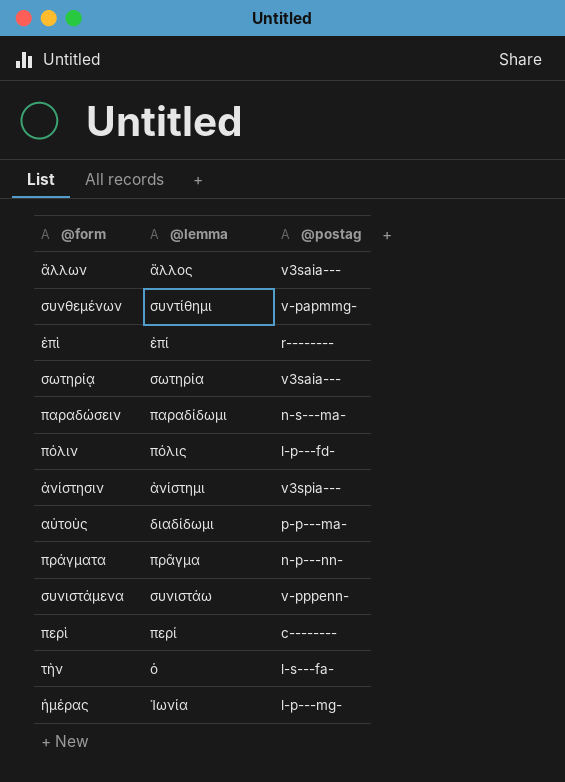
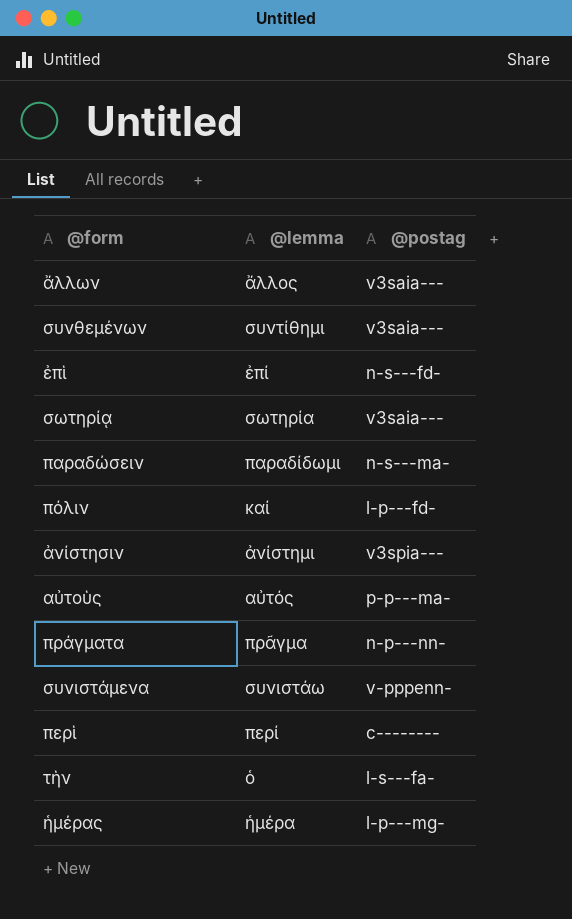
συνθεμένων | @postag: v-papmmg- -> v3saia---
ἐπὶ | @postag: r-------- -> n-s---fd-
πόλιν | @lemma: πόλις -> καί
αὐτοὺς | @lemma: διαδίδωμι -> αὐτός
ἡμέρας | @lemma: Ἰωνία -> ἡμέρα

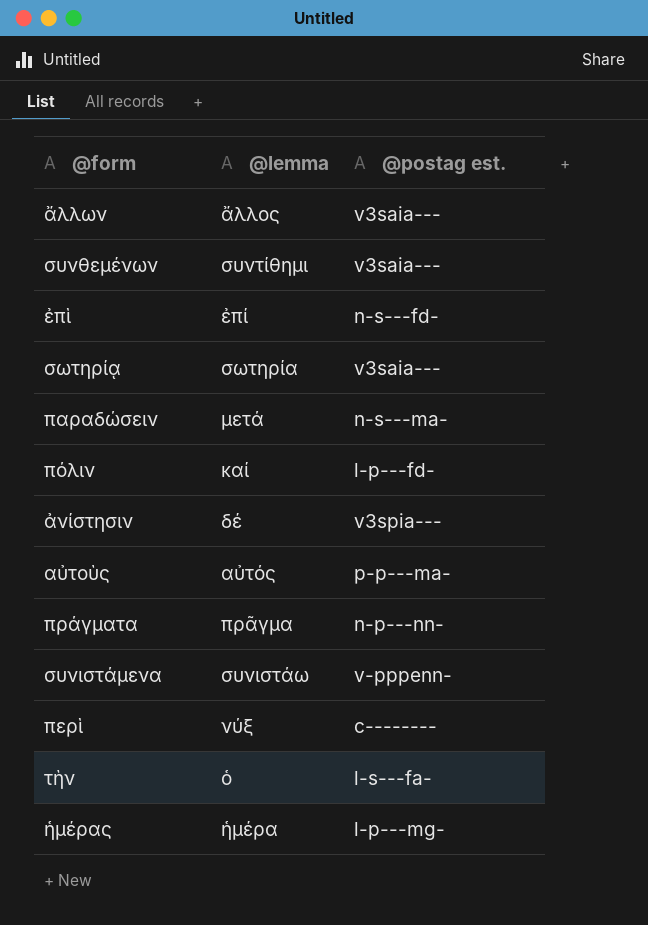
column name: @postag -> @postag est.
παραδώσειν | @lemma: παραδίδωμι -> μετά
ἀνίστησιν | @lemma: ἀνίστημι -> δέ
περὶ | @lemma: περί -> νύξ

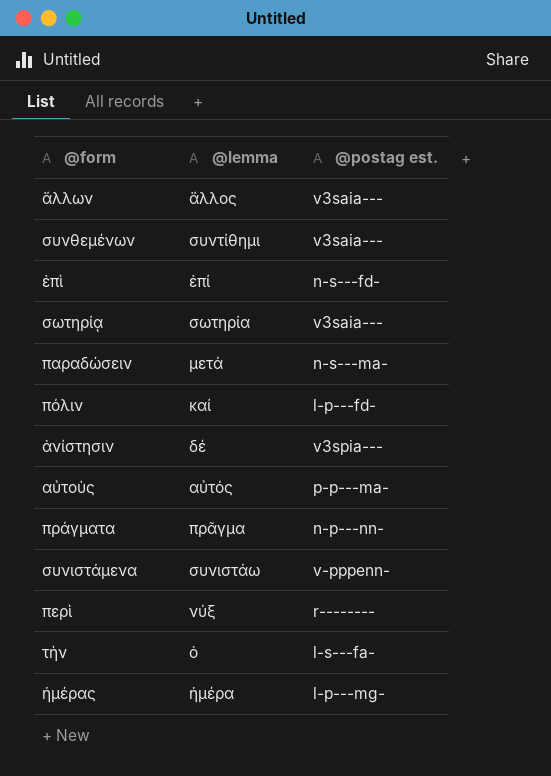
περὶ | @postag est.: c-------- -> r--------

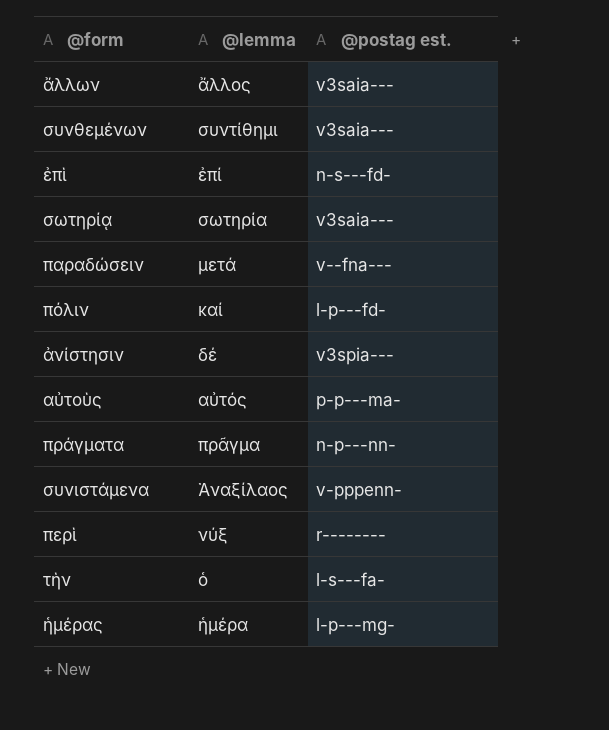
παραδώσειν | @postag est.: n-s---ma- -> v--fna---
συνιστάμενα | @lemma: συνιστάω -> Ἀναξίλαος

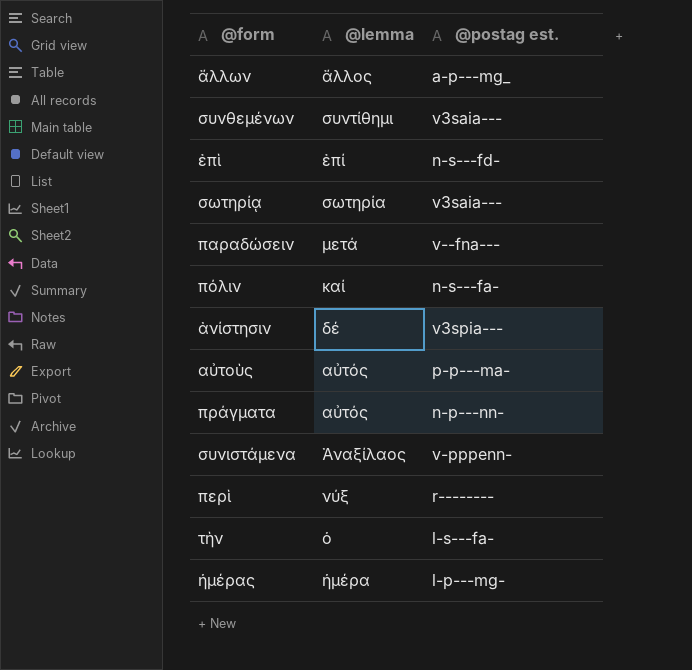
ἄλλων | @postag est.: v3saia--- -> a-p---mg_
πόλιν | @postag est.: l-p---fd- -> n-s---fa-
πράγματα | @lemma: πρᾶγμα -> αὐτός

